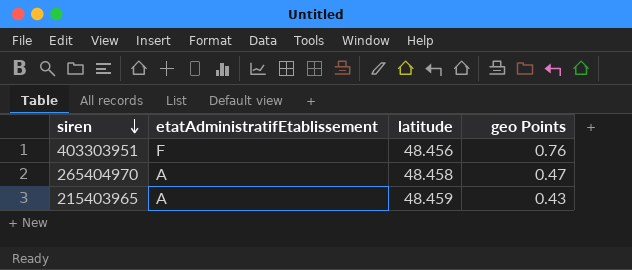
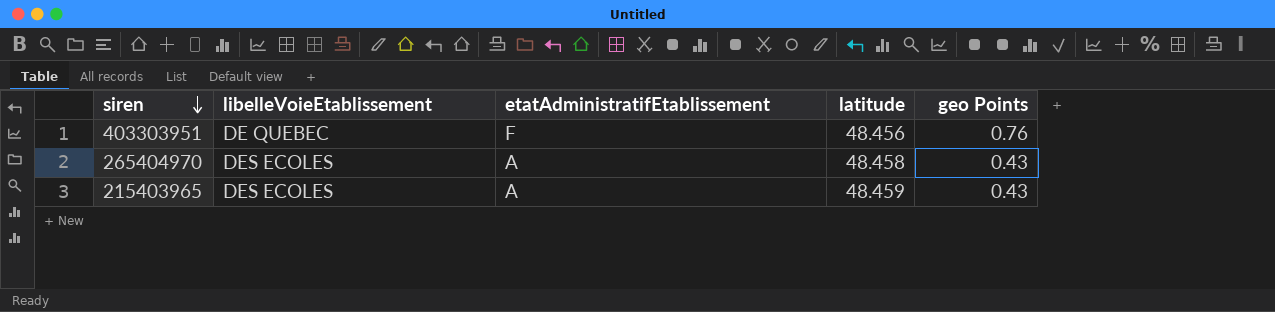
column libelleVoieEtablissement | position: none -> 2
265404970 | geo Points: 0.47 -> 0.43

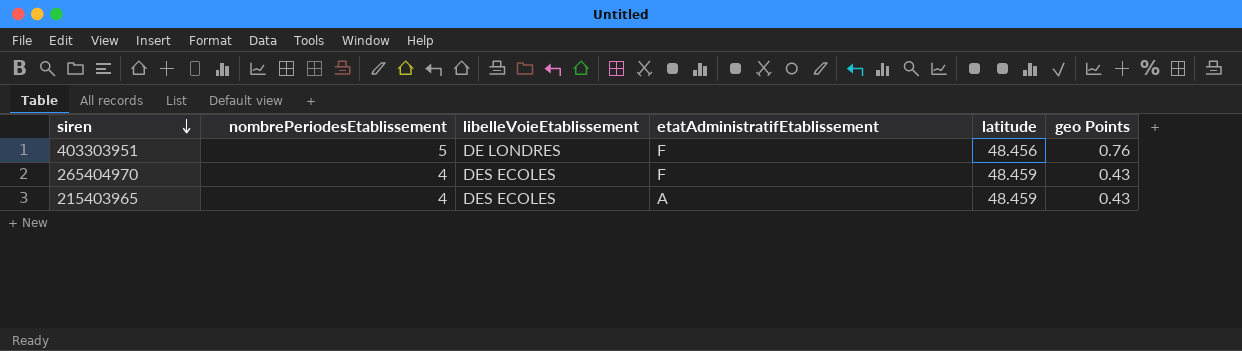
column nombrePeriodesEtablissement | position: none -> 2
403303951 | libelleVoieEtablissement: DE QUEBEC -> DE LONDRES
265404970 | etatAdministratifEtablissement: A -> F
265404970 | latitude: 48.458 -> 48.459

